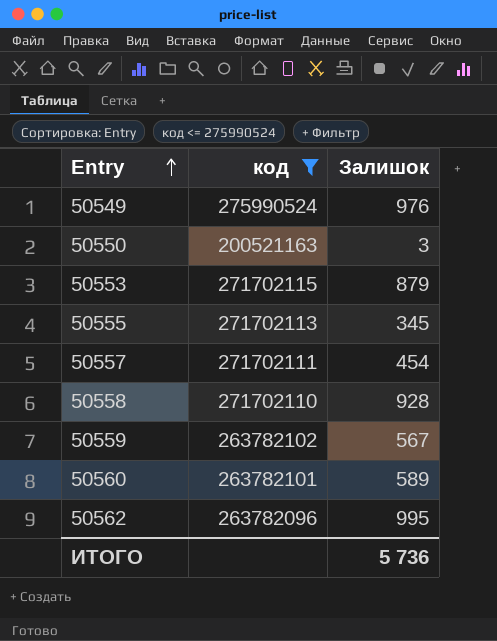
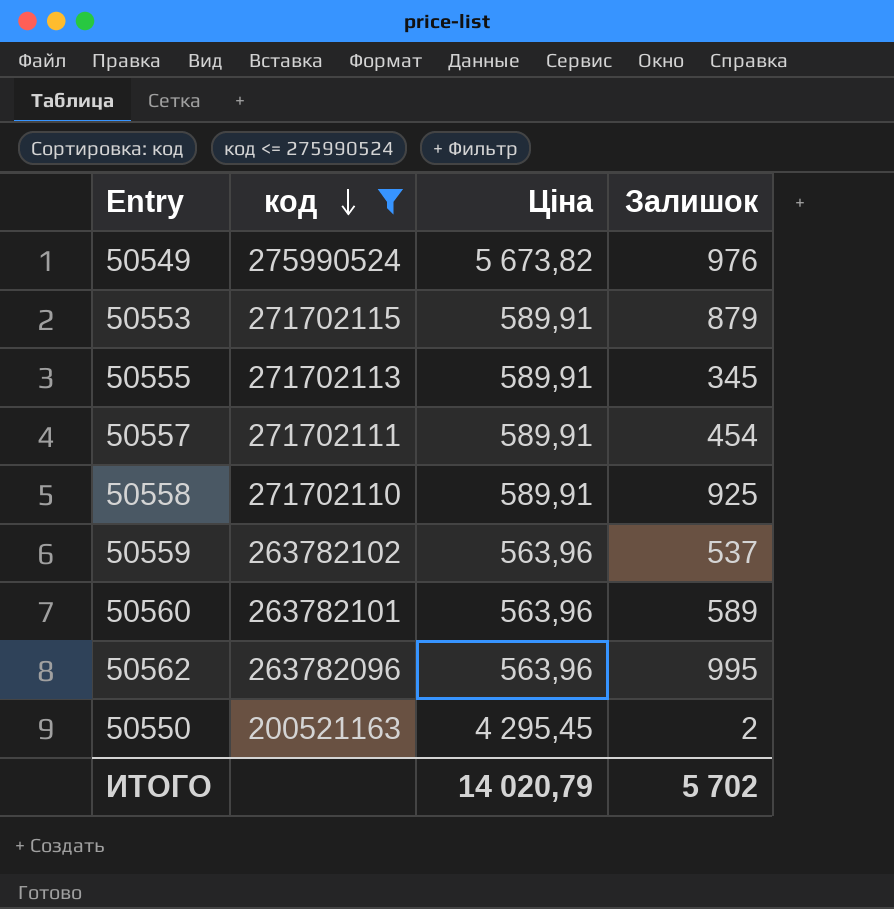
row order: Entry ascending -> код descending
column Ціна | position: none -> 3
50558 | Залишок: 928 -> 925
50559 | Залишок: 567 -> 537
50550 | Залишок: 3 -> 2
ИТОГО | Залишок: 5 736 -> 5 702

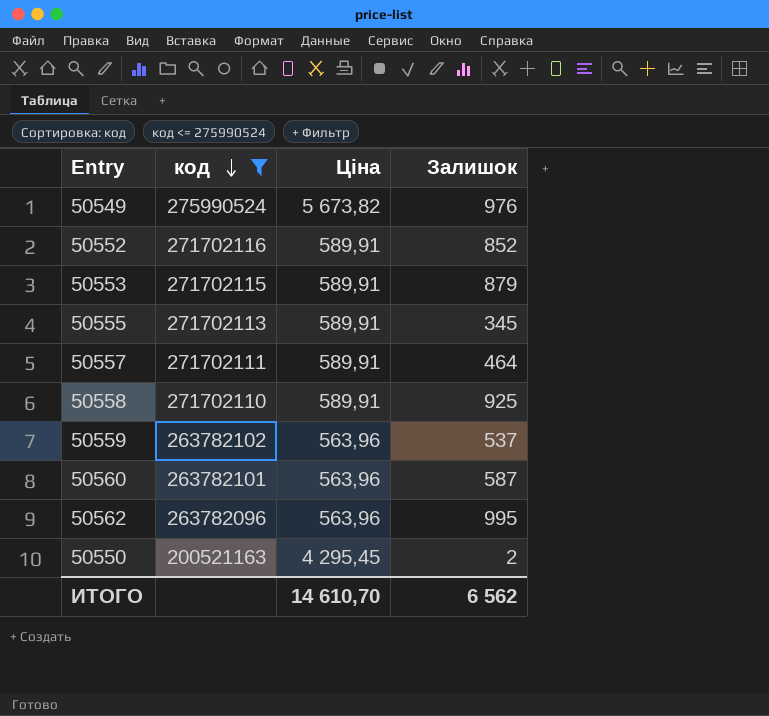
row 50552: none -> 271702116 | 589,91 | 852
50557 | Залишок: 454 -> 464
50560 | Залишок: 589 -> 587
ИТОГО | Ціна: 14 020,79 -> 14 610,70
ИТОГО | Залишок: 5 702 -> 6 562

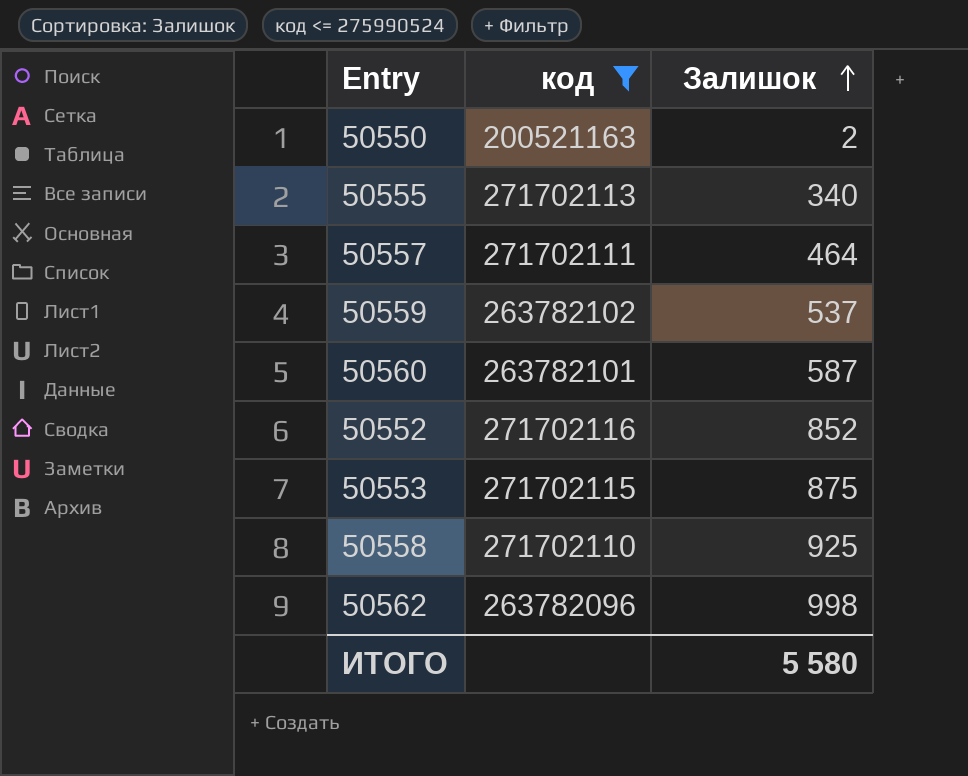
row order: код descending -> Залишок ascending
column Ціна | position: 3 -> none
row 50549: 275990524 | 5 673,82 | 976 -> none
50555 | Залишок: 345 -> 340
50553 | Залишок: 879 -> 875
50562 | Залишок: 995 -> 998
ИТОГО | Залишок: 6 562 -> 5 580

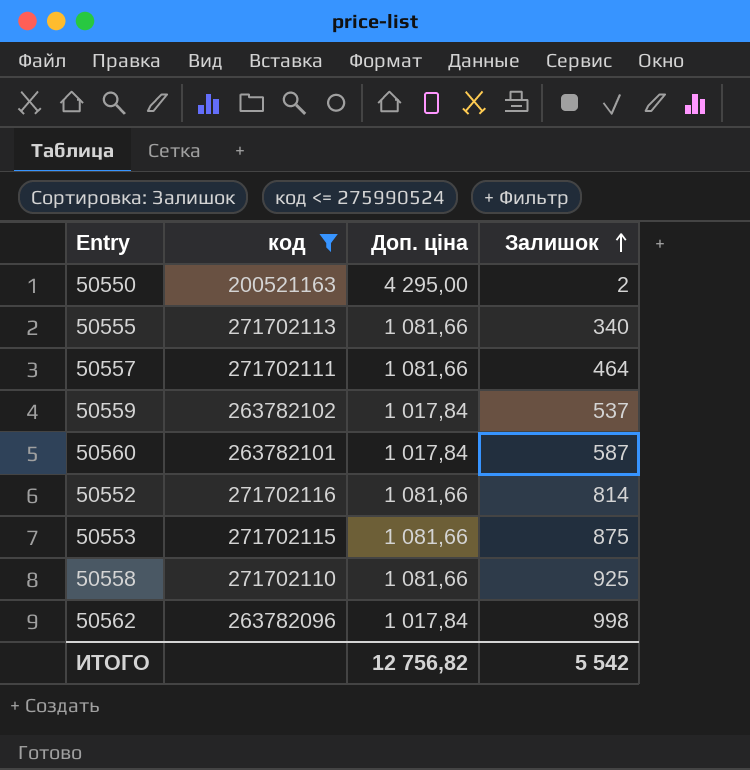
column Доп. ціна | position: none -> 3
50552 | Залишок: 852 -> 814
ИТОГО | Залишок: 5 580 -> 5 542

